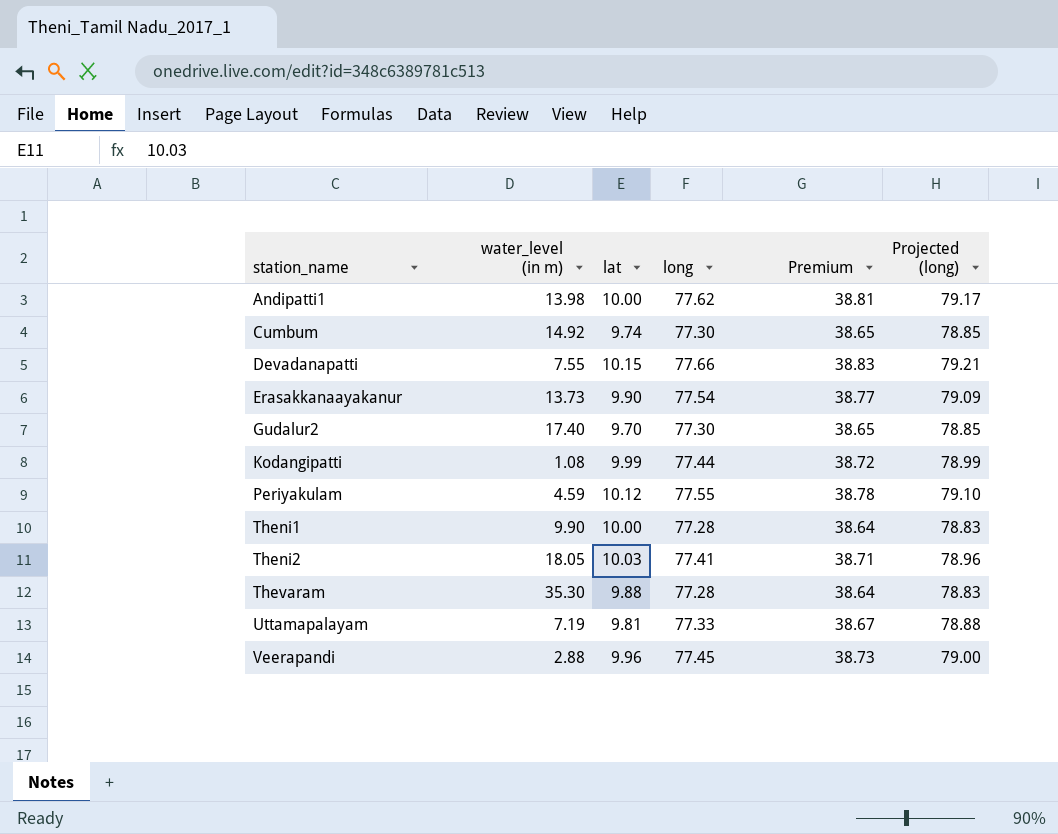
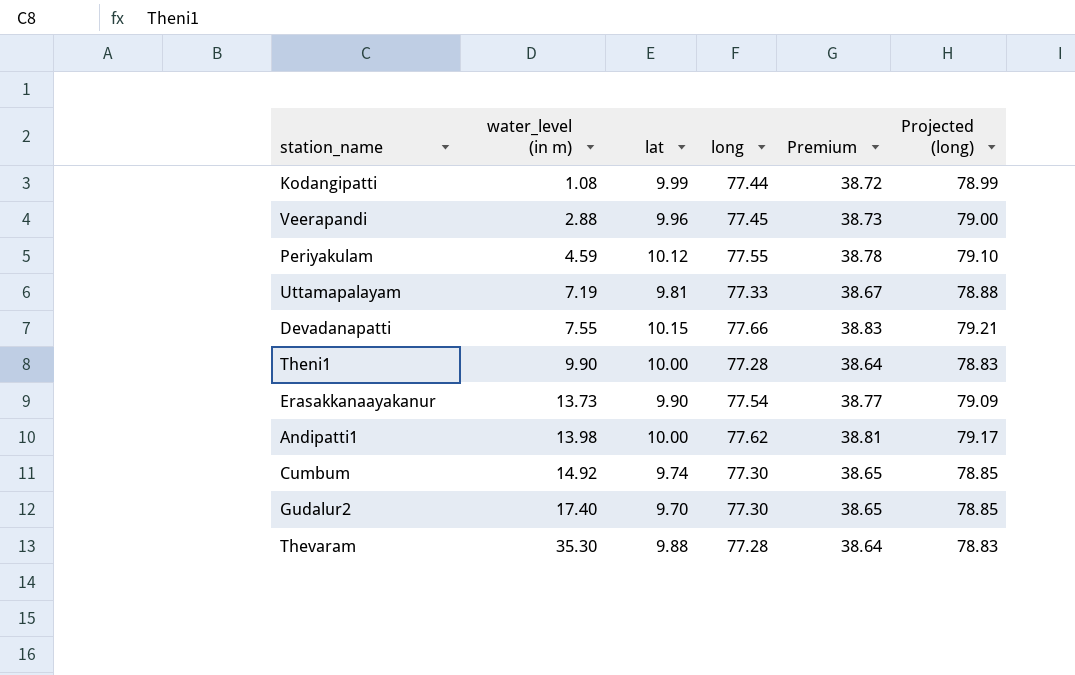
row order: station_name ascending -> water_level (in m) ascending
row Theni2: 18.05 | 10.03 | 77.41 | 38.71 | 78.96 -> none

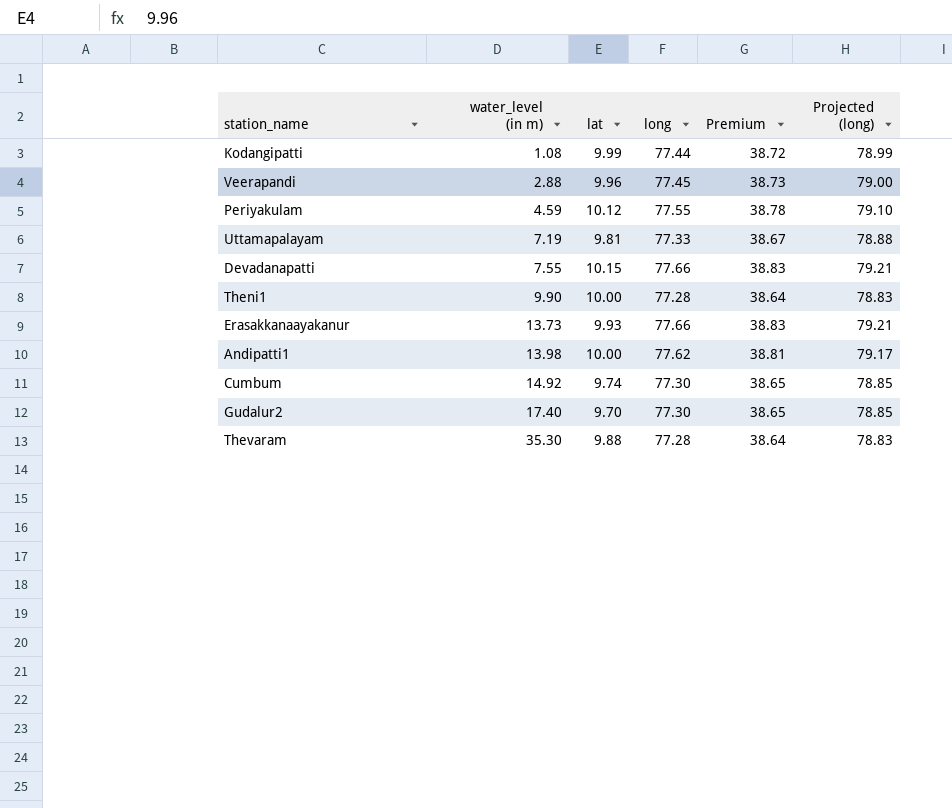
Erasakkanaayakanur | lat: 9.90 -> 9.93
Erasakkanaayakanur | long: 77.54 -> 77.66
Erasakkanaayakanur | Premium: 38.77 -> 38.83
Erasakkanaayakanur | Projected (long): 79.09 -> 79.21

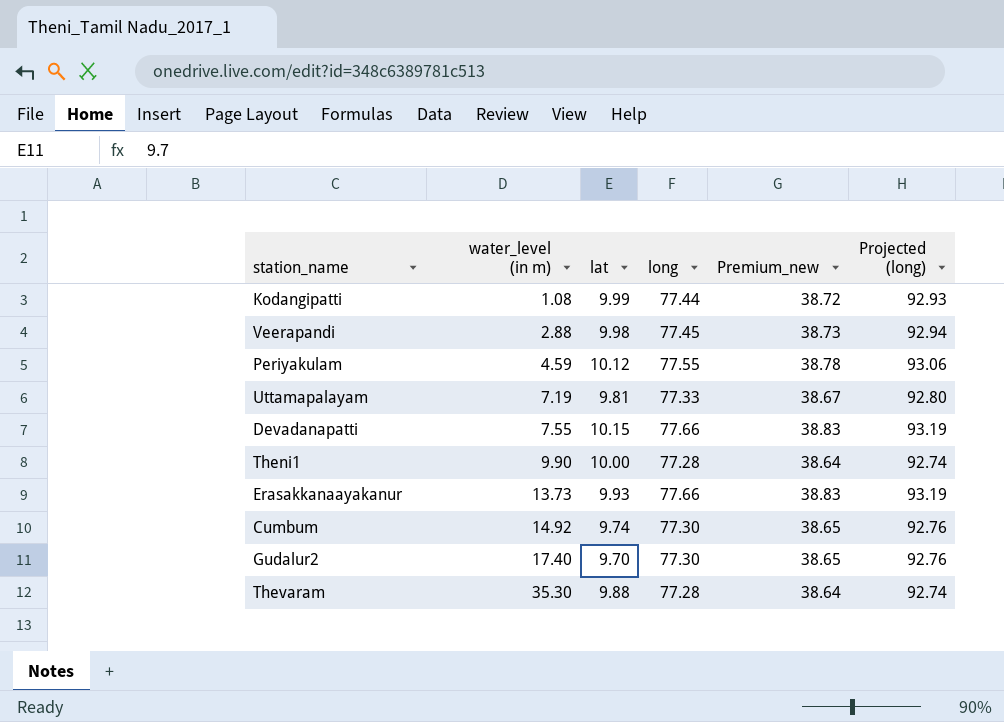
column name: Premium -> Premium_new
column Projected (long) | formula: [long] * 1.02 -> [long] * 1.2
row Andipatti1: 13.98 | 10.00 | 77.62 | 38.81 | 79.17 -> none
Veerapandi | lat: 9.96 -> 9.98

